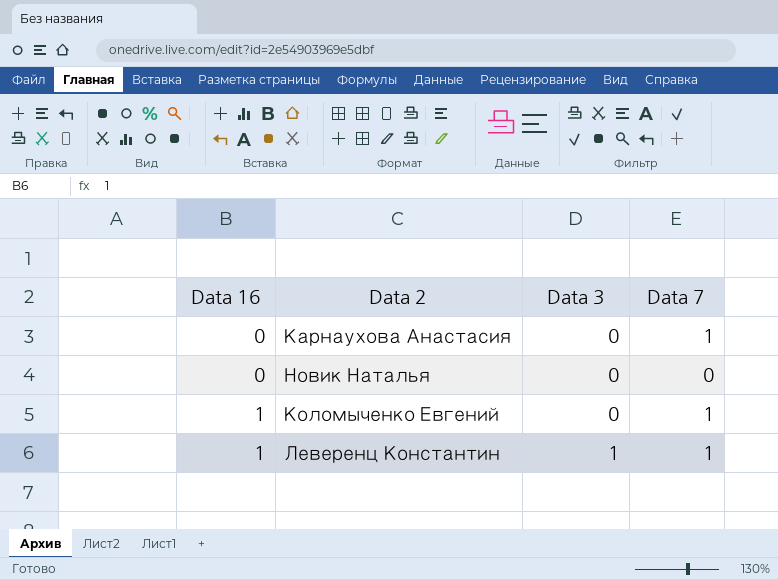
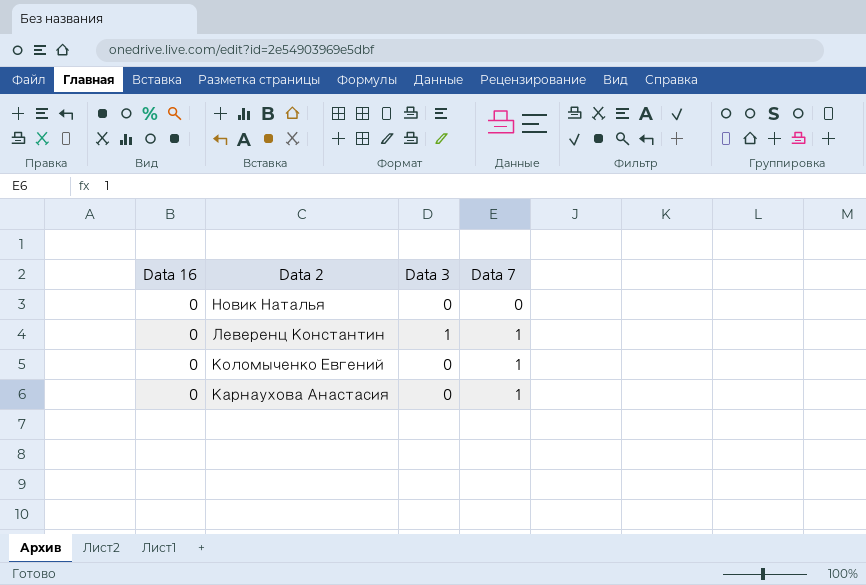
row order: Data 16 ascending -> Data 2 descending
Леверенц Константин | Data 16: 1 -> 0
Коломыченко Евгений | Data 16: 1 -> 0

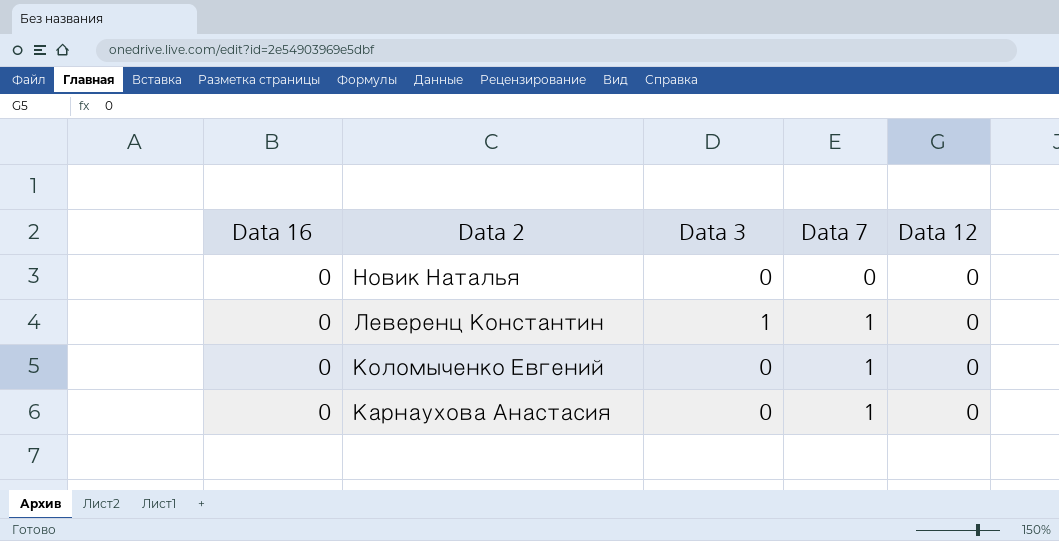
column Data 12 | position: none -> 5

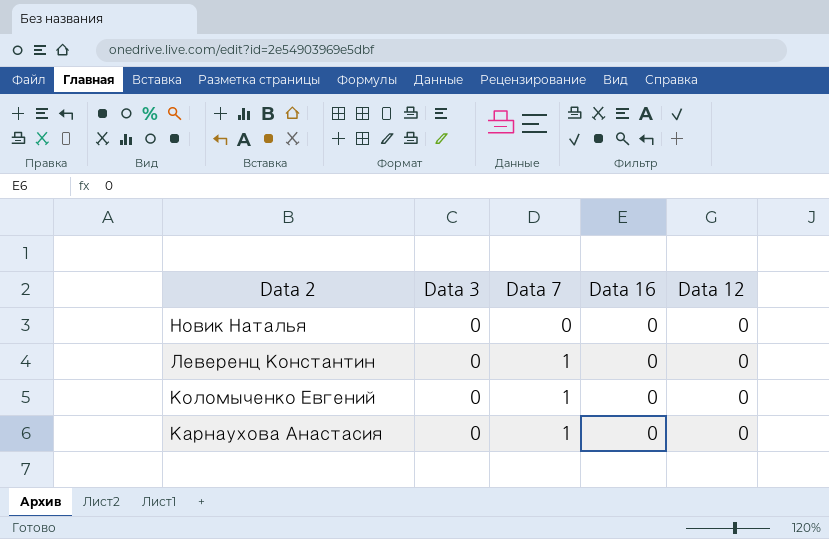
column Data 16 | position: 1 -> 4
Леверенц Константин | Data 3: 1 -> 0

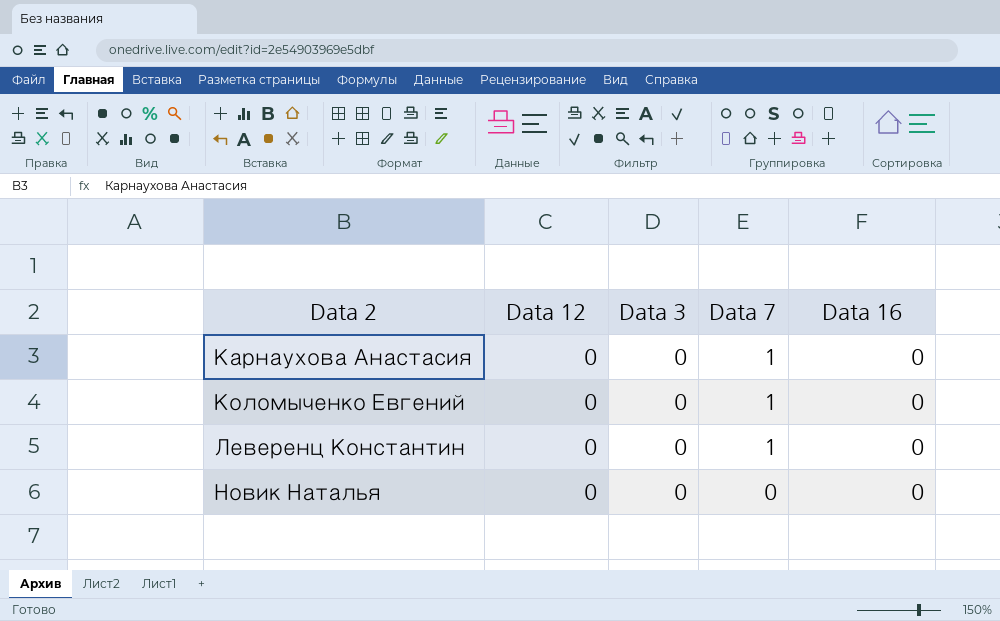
row order: Data 2 descending -> Data 2 ascending
column Data 12 | position: 5 -> 2

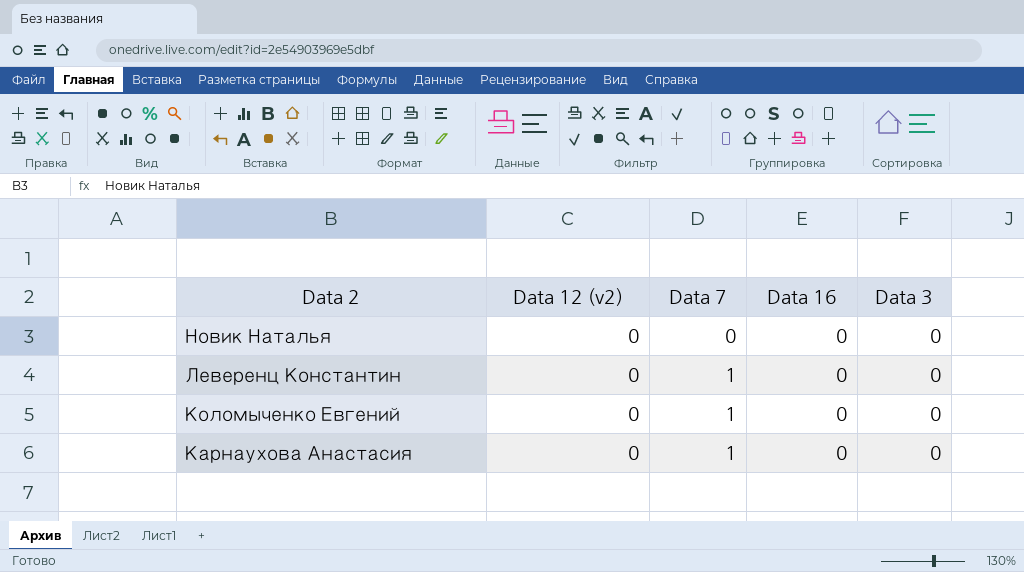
row order: Data 2 ascending -> Data 2 descending
column name: Data 12 -> Data 12 (v2)
column Data 3 | position: 3 -> 5

